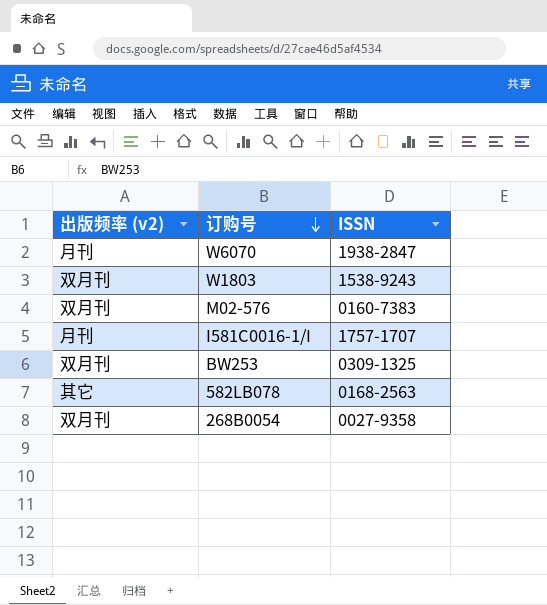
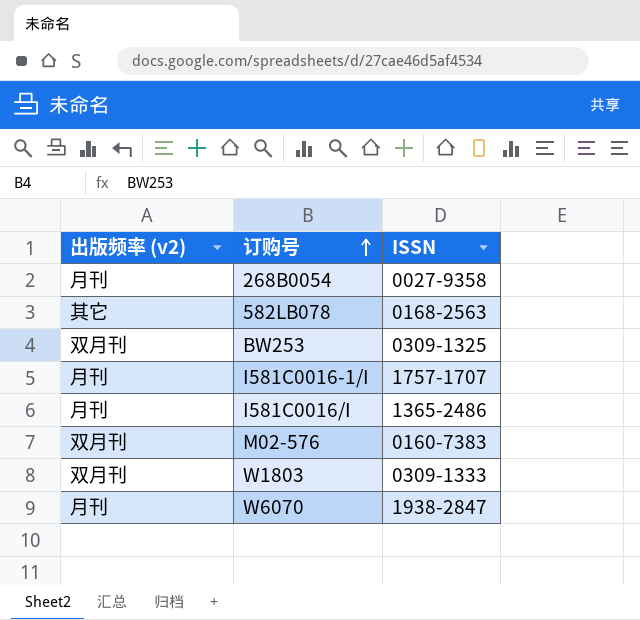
row order: 订购号 descending -> 订购号 ascending
268B0054 | 出版频率 (v2): 双月刊 -> 月刊
row I581C0016/I: none -> 月刊 | 1365-2486
W1803 | ISSN: 1538-9243 -> 0309-1333

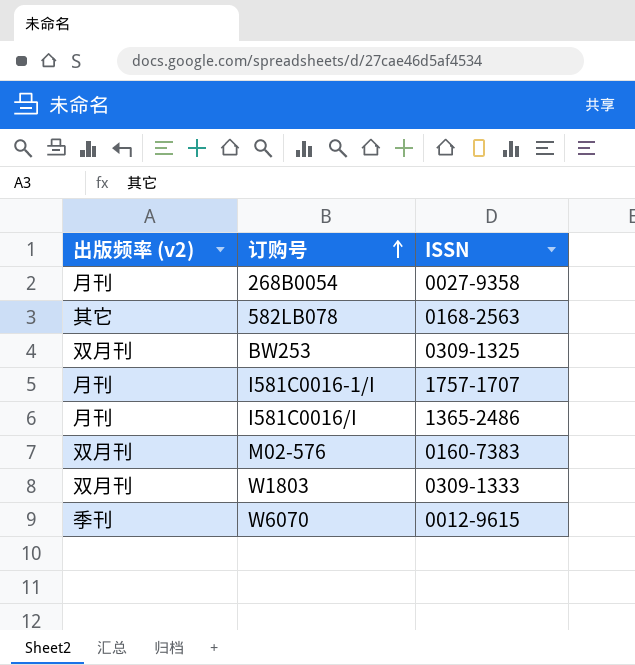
W6070 | 出版频率 (v2): 月刊 -> 季刊
W6070 | ISSN: 1938-2847 -> 0012-9615

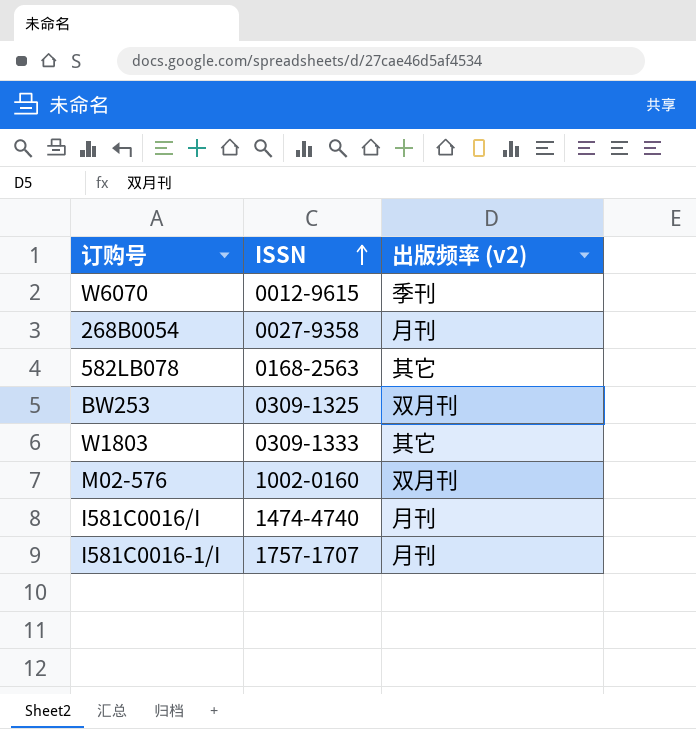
row order: 订购号 ascending -> ISSN ascending
column 出版频率 (v2) | position: 1 -> 3
W1803 | 出版频率 (v2): 双月刊 -> 其它
M02-576 | ISSN: 0160-7383 -> 1002-0160
I581C0016/I | ISSN: 1365-2486 -> 1474-4740

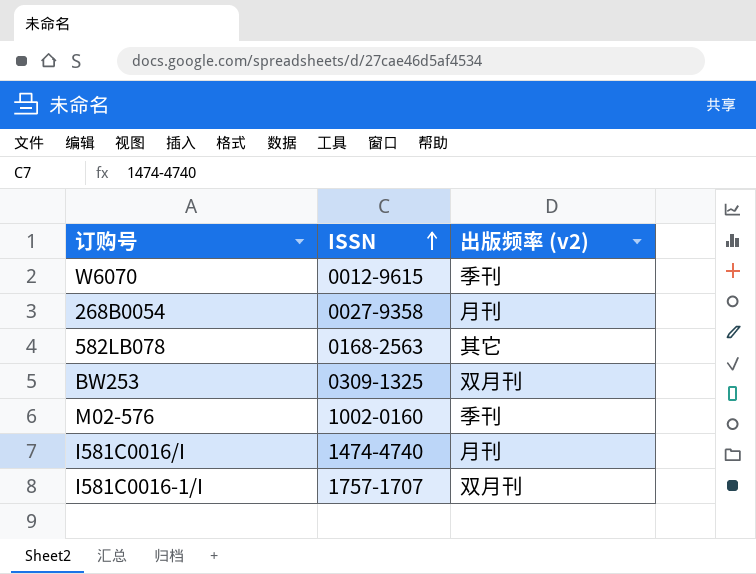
row W1803: 0309-1333 | 其它 -> none
M02-576 | 出版频率 (v2): 双月刊 -> 季刊
I581C0016-1/I | 出版频率 (v2): 月刊 -> 双月刊

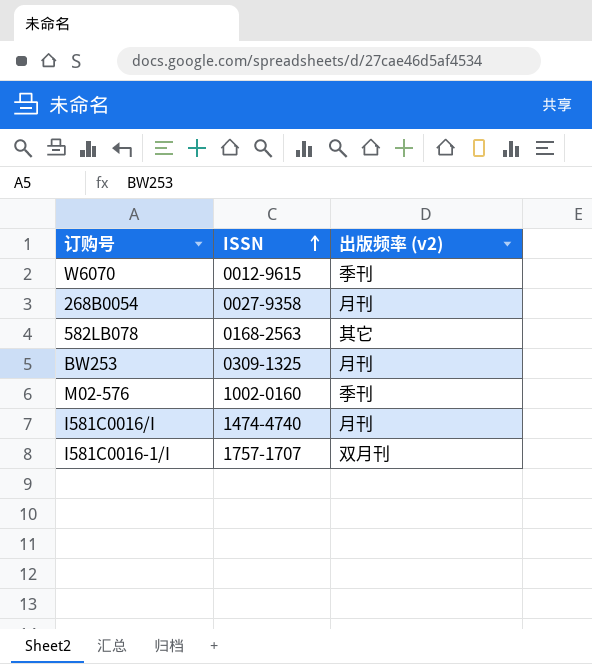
BW253 | 出版频率 (v2): 双月刊 -> 月刊

